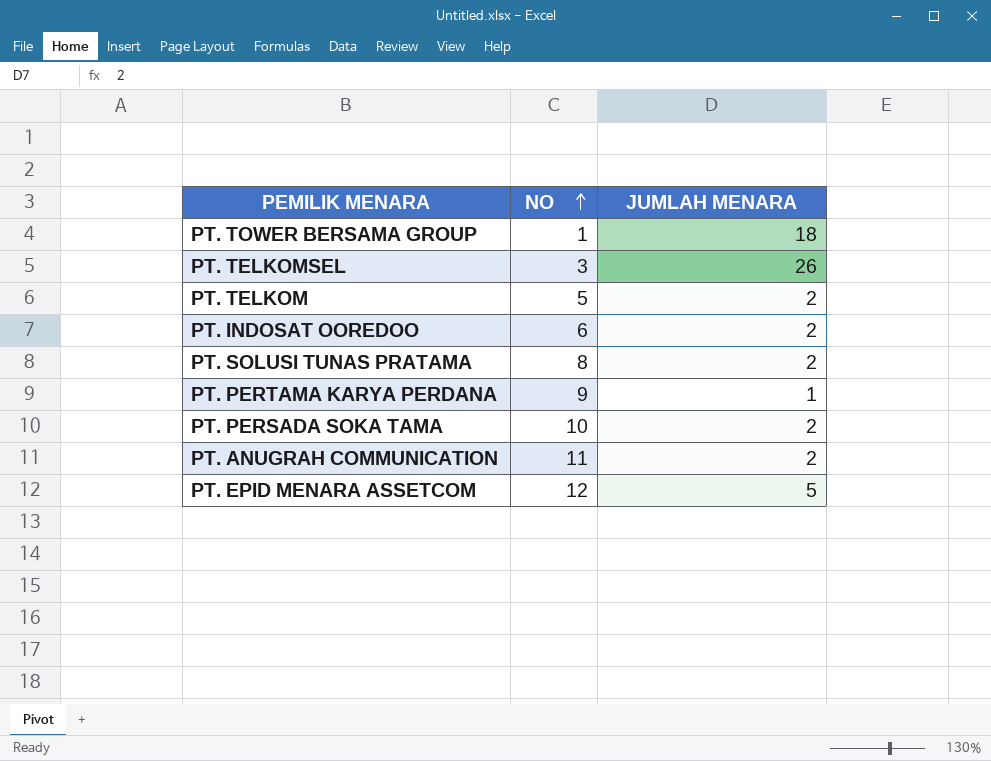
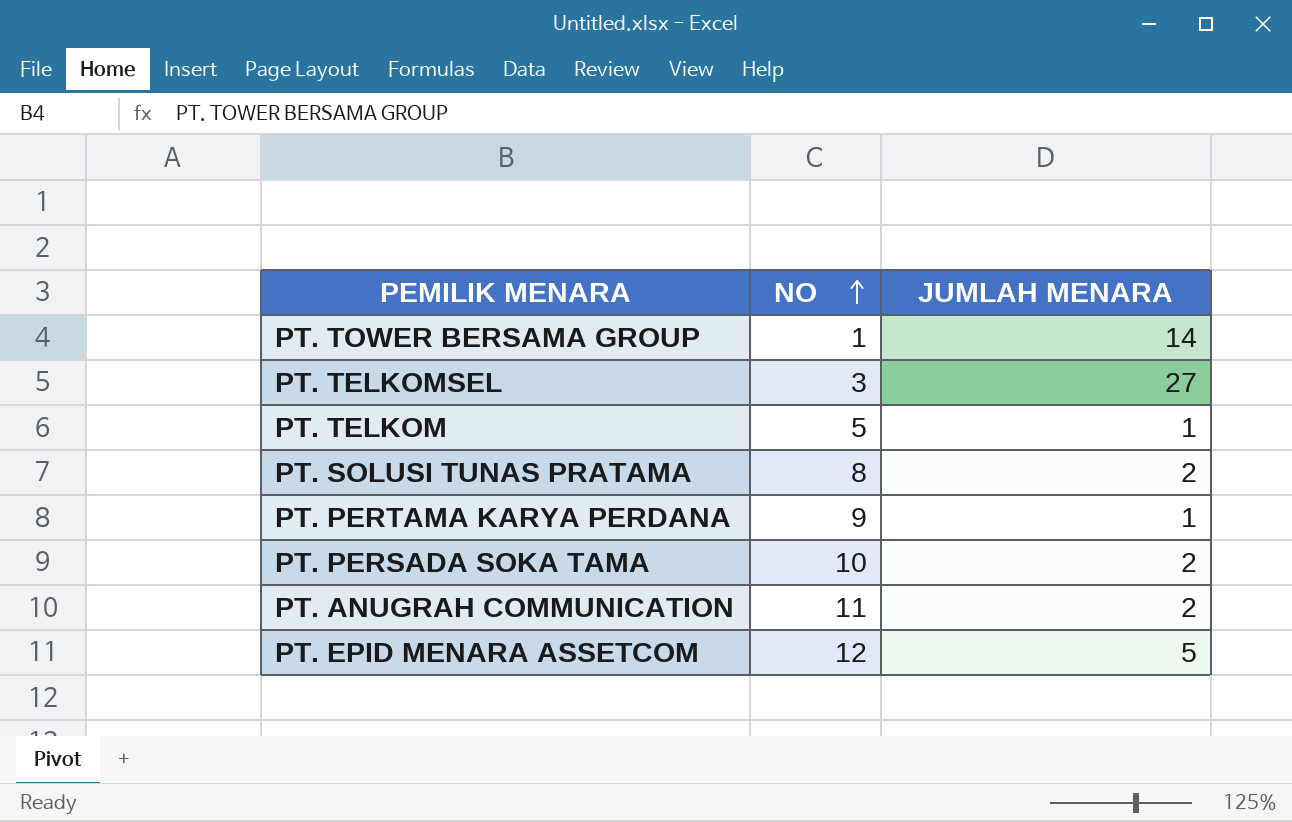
row PT. INDOSAT OOREDOO: 6 | 2 -> none
PT. TOWER BERSAMA GROUP | JUMLAH MENARA: 18 -> 14
PT. TELKOMSEL | JUMLAH MENARA: 26 -> 27
PT. TELKOM | JUMLAH MENARA: 2 -> 1

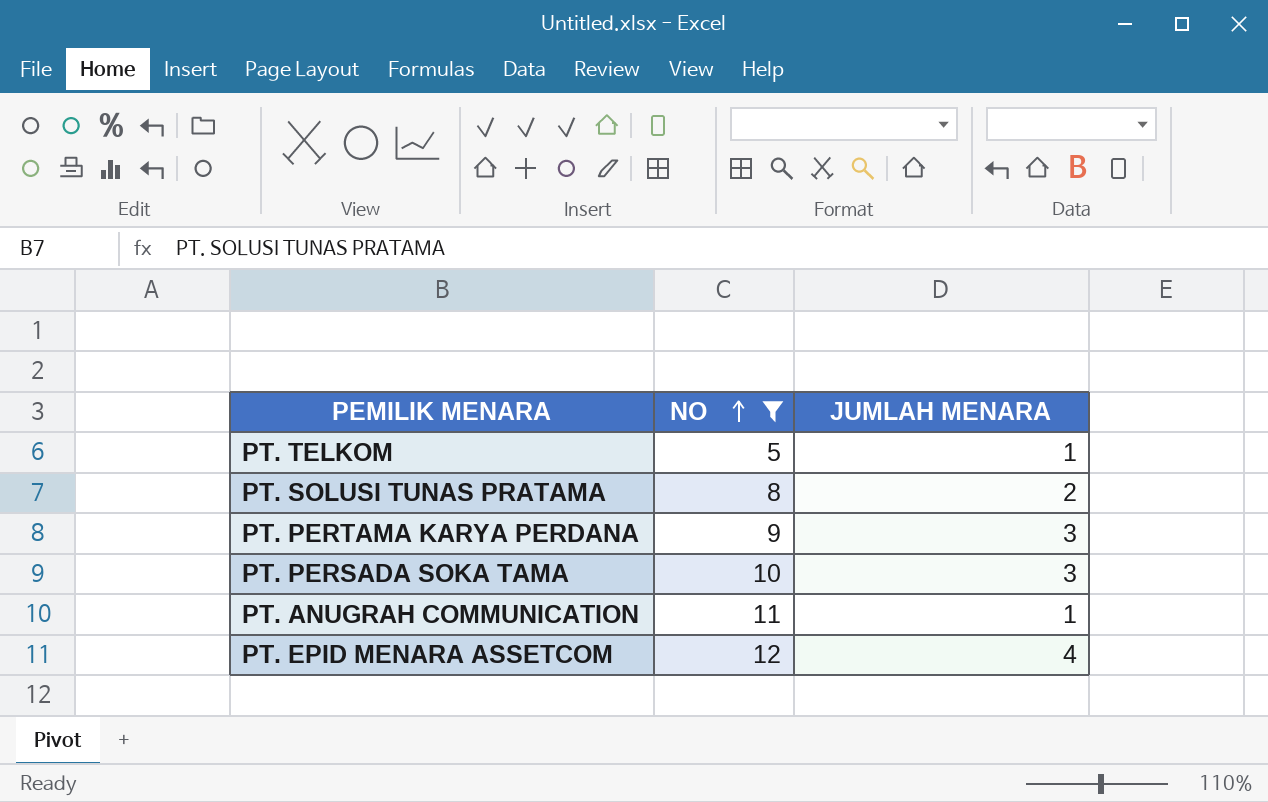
filter: none -> NO >= 5
PT. PERTAMA KARYA PERDANA | JUMLAH MENARA: 1 -> 3
PT. PERSADA SOKA TAMA | JUMLAH MENARA: 2 -> 3
PT. ANUGRAH COMMUNICATION | JUMLAH MENARA: 2 -> 1
PT. EPID MENARA ASSETCOM | JUMLAH MENARA: 5 -> 4

